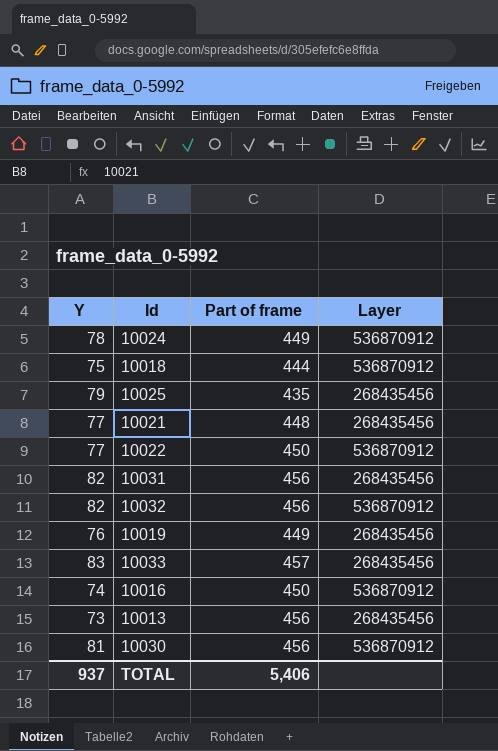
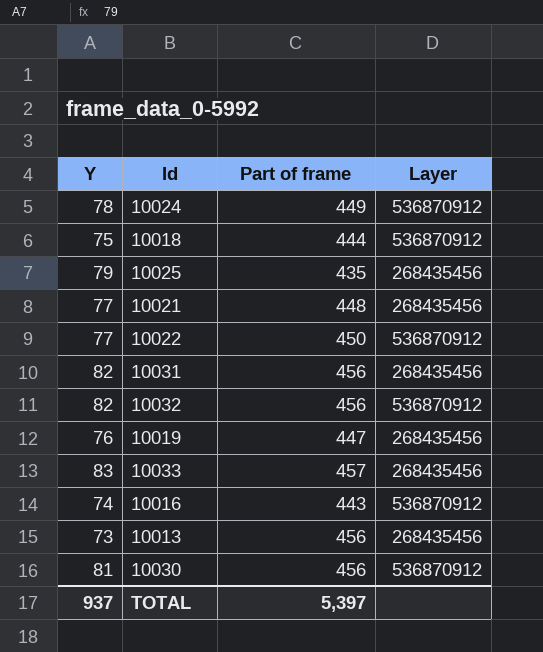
10019 | Part of frame: 449 -> 447
10016 | Part of frame: 450 -> 443
TOTAL | Part of frame: 5,406 -> 5,397

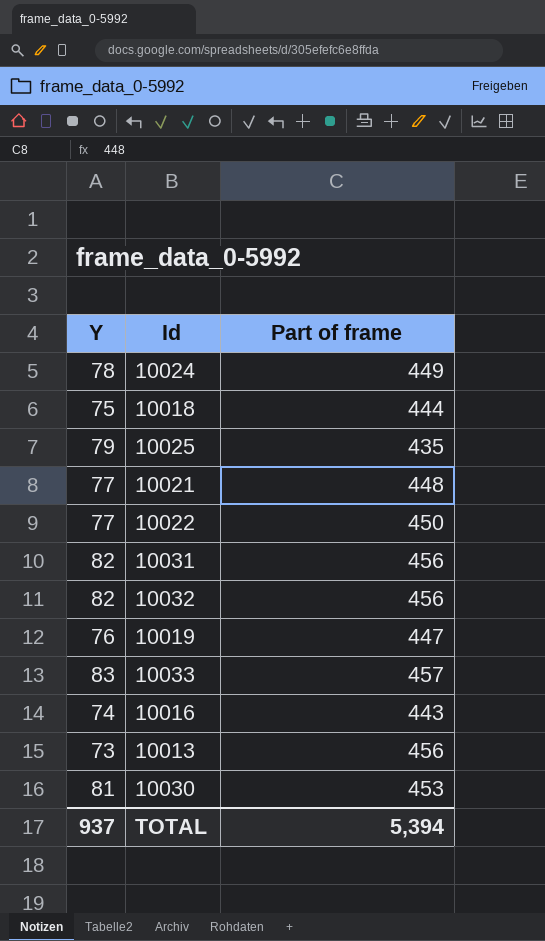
column Layer | position: 4 -> none
10030 | Part of frame: 456 -> 453
TOTAL | Part of frame: 5,397 -> 5,394

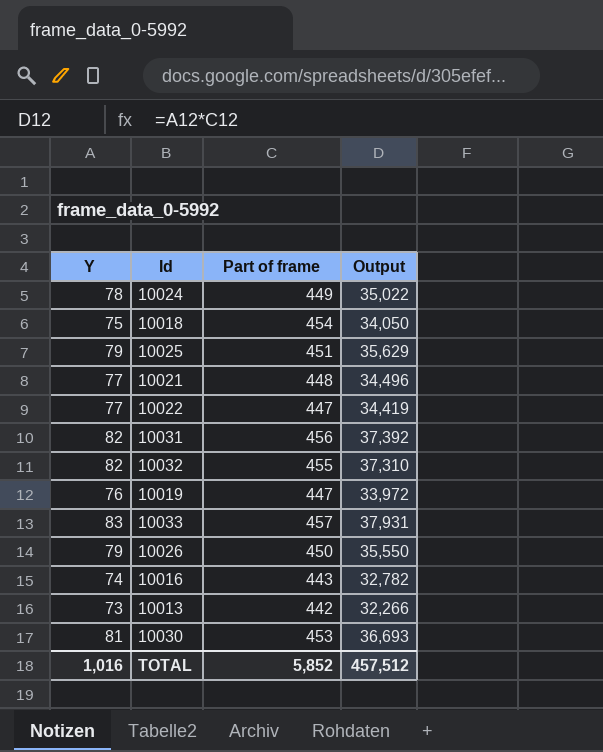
column Output | formula: none -> [Y] * [Part of frame]
10018 | Part of frame: 444 -> 454
10025 | Part of frame: 435 -> 451
10022 | Part of frame: 450 -> 447
10032 | Part of frame: 456 -> 455
row 10026: none -> 79 | 450 | 35,550
10013 | Part of frame: 456 -> 442
TOTAL | Y: 937 -> 1,016
TOTAL | Part of frame: 5,394 -> 5,852

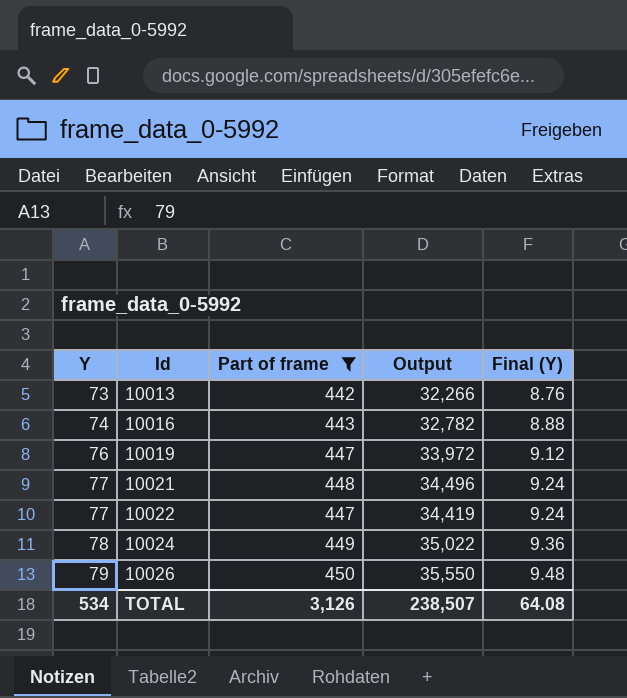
filter: none -> Part of frame <= 450
row order: none -> Y ascending
column Final (Y) | formula: none -> [Y] * 0.12
TOTAL | Y: 1,016 -> 534
TOTAL | Part of frame: 5,852 -> 3,126
TOTAL | Output: 457,512 -> 238,507

